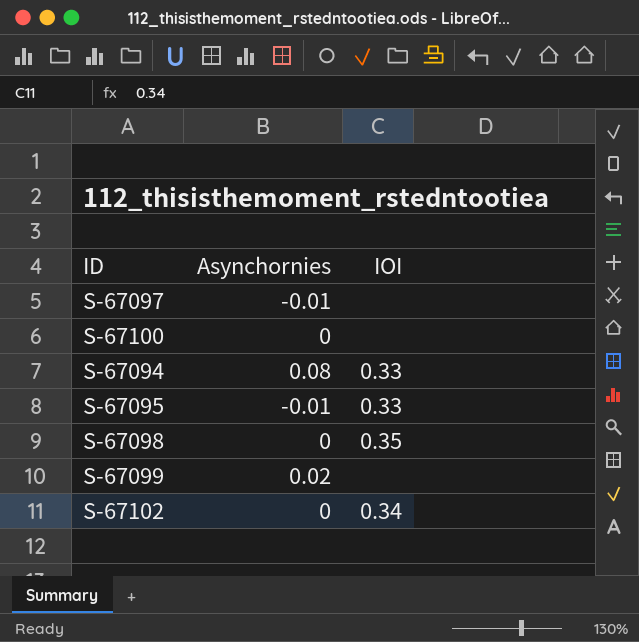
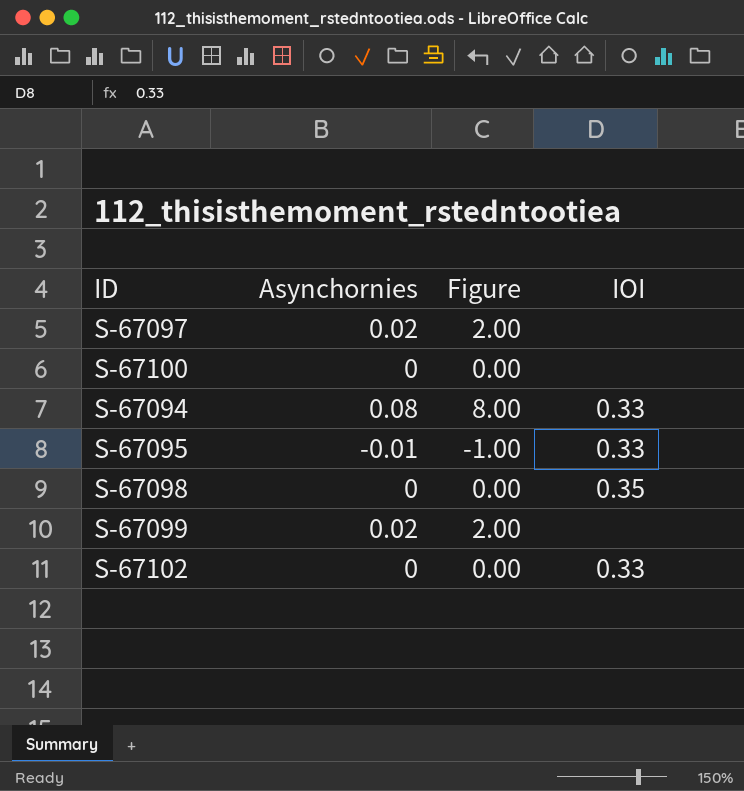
column Figure | formula: none -> [Asynchornies] * 100
S-67097 | Asynchornies: -0.01 -> 0.02
S-67102 | IOI: 0.34 -> 0.33

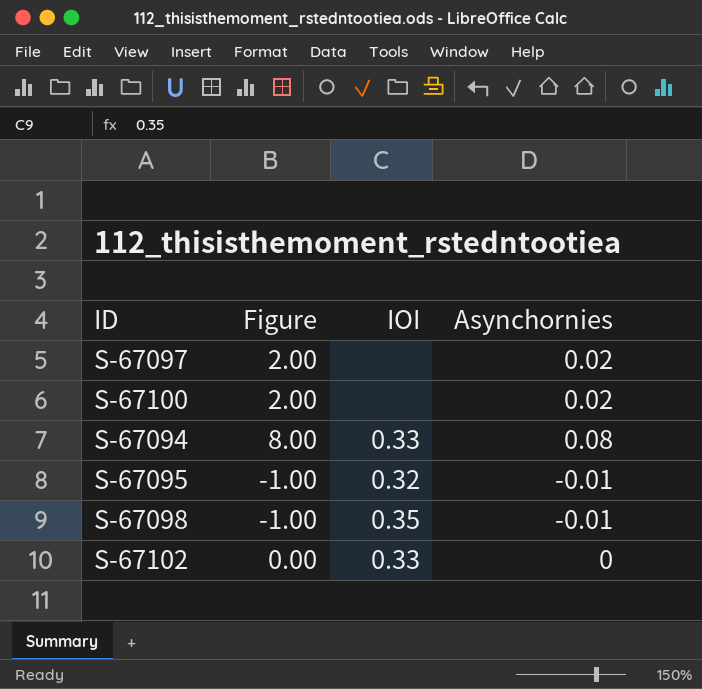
column Asynchornies | position: 2 -> 4
row S-67099: 0.02 | 2.00 | none -> none
S-67100 | Figure: 0.00 -> 2.00
S-67100 | Asynchornies: 0 -> 0.02
S-67095 | IOI: 0.33 -> 0.32
S-67098 | Figure: 0.00 -> -1.00
S-67098 | Asynchornies: 0 -> -0.01

